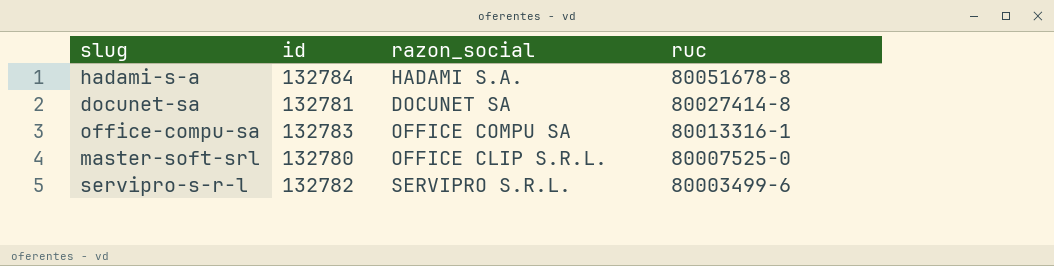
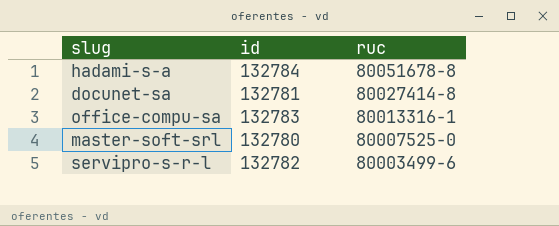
column razon_social | position: 3 -> none

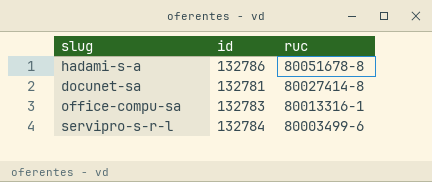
row master-soft-srl: 132780 | 80007525-0 -> none
hadami-s-a | id: 132784 -> 132786
servipro-s-r-l | id: 132782 -> 132784

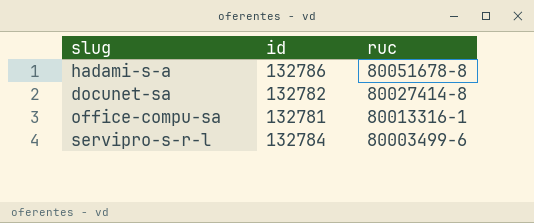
docunet-sa | id: 132781 -> 132782
office-compu-sa | id: 132783 -> 132781

